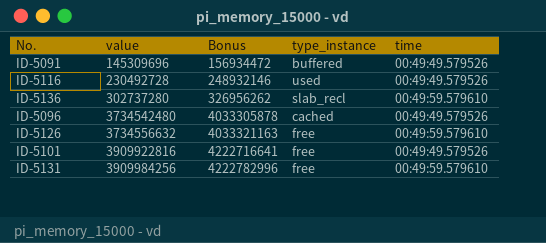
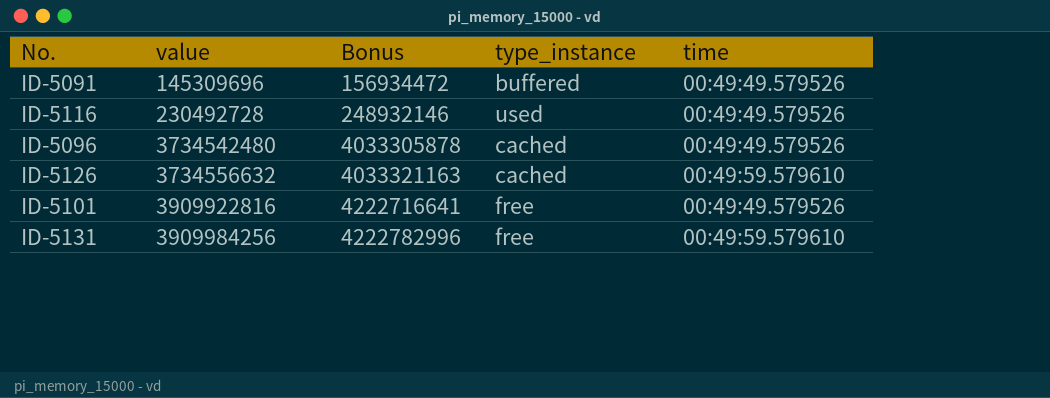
row ID-5136: 302737280 | 326956262 | slab_recl | 00:49:59.579610 -> none
ID-5126 | type_instance: free -> cached

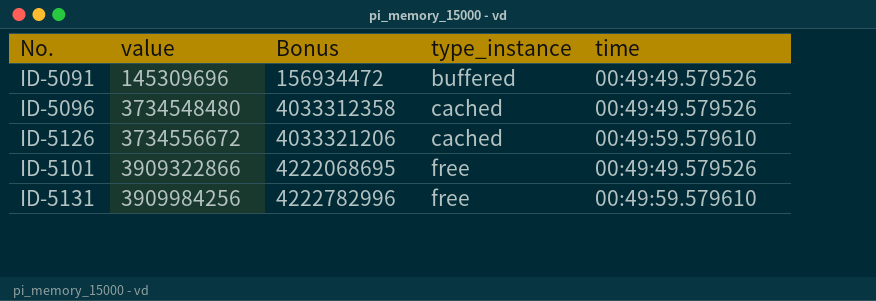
row ID-5116: 230492728 | 248932146 | used | 00:49:49.579526 -> none
ID-5096 | value: 3734542480 -> 3734548480
ID-5096 | Bonus: 4033305878 -> 4033312358
ID-5126 | value: 3734556632 -> 3734556672
ID-5126 | Bonus: 4033321163 -> 4033321206
ID-5101 | value: 3909922816 -> 3909322866
ID-5101 | Bonus: 4222716641 -> 4222068695

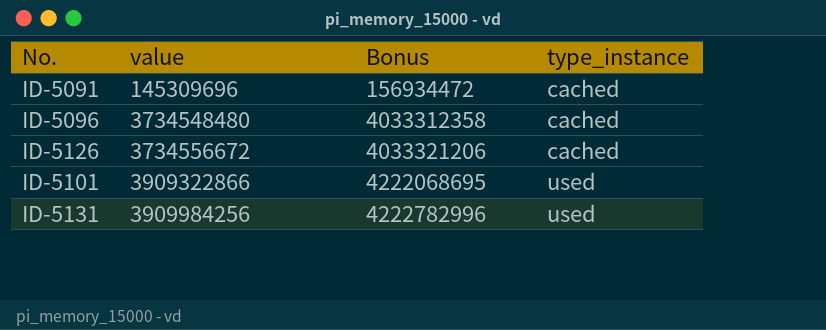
column time | position: 5 -> none
ID-5091 | type_instance: buffered -> cached
ID-5101 | type_instance: free -> used
ID-5131 | type_instance: free -> used

